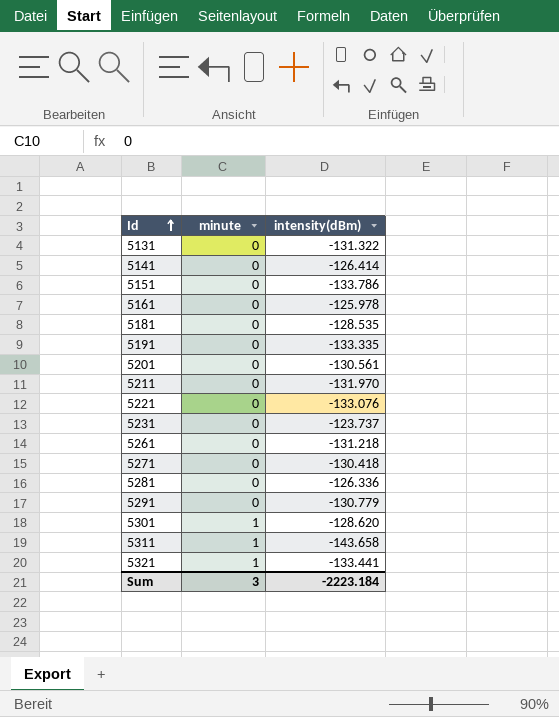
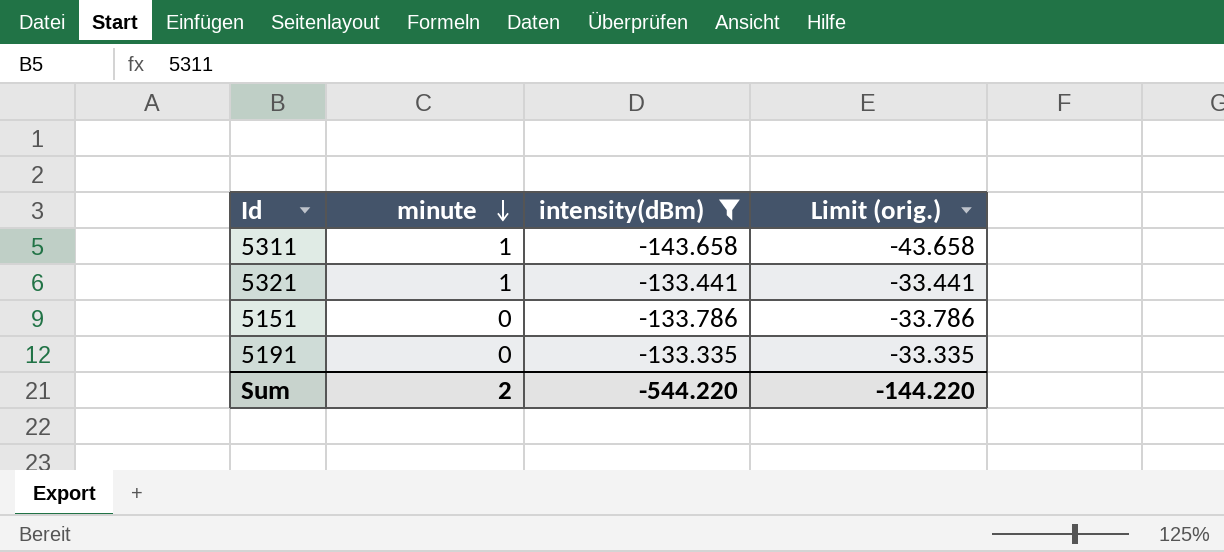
filter: none -> intensity(dBm) <= -133.335
row order: Id ascending -> minute descending
column Limit (orig.) | formula: none -> [intensity(dBm)] + 100
Sum | minute: 3 -> 2
Sum | intensity(dBm): -2223.184 -> -544.220

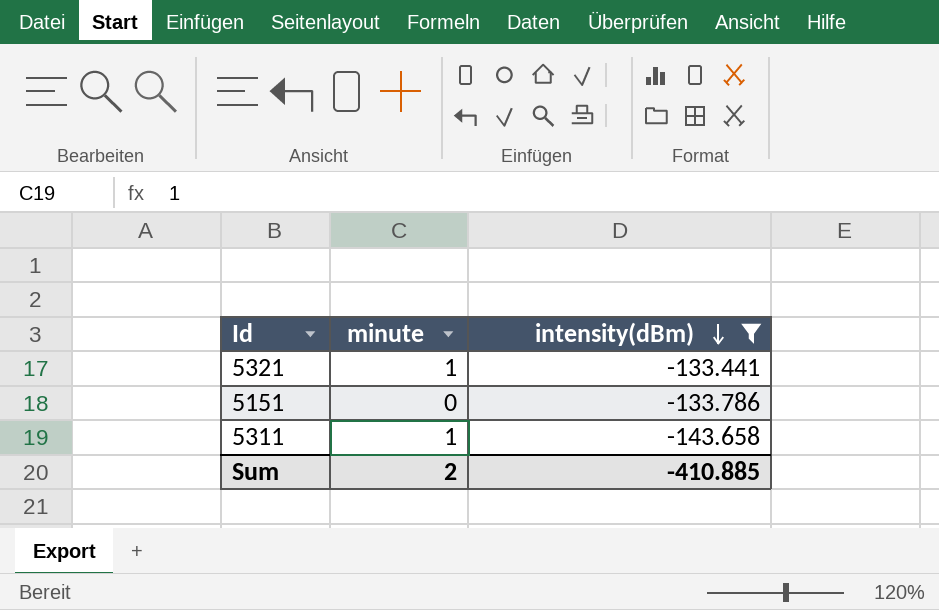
row order: minute descending -> intensity(dBm) descending
column Limit (orig.) | formula: [intensity(dBm)] + 100 -> none
row 5191: 0 | -133.335 | -33.335 -> none
Sum | intensity(dBm): -544.220 -> -410.885

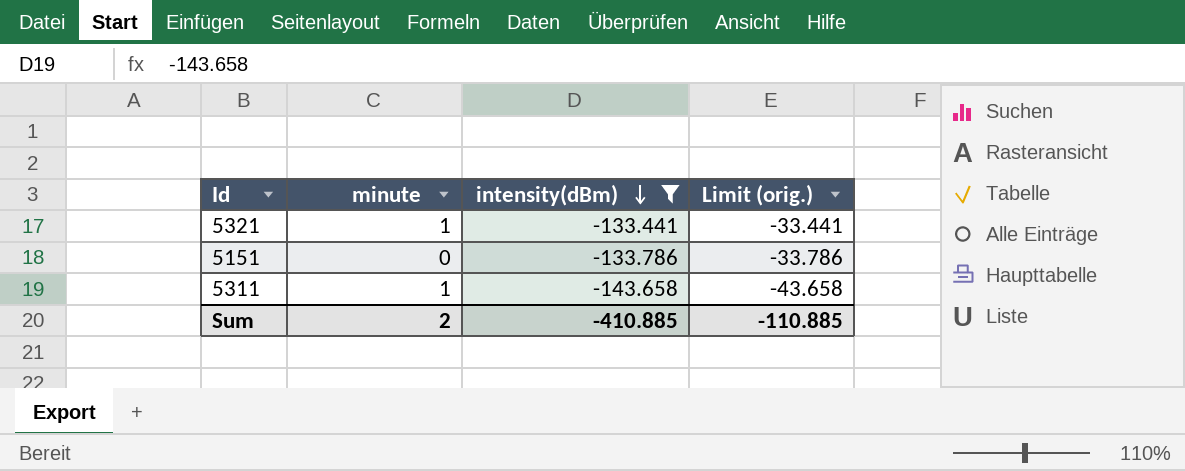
column Limit (orig.) | formula: none -> [intensity(dBm)] + 100

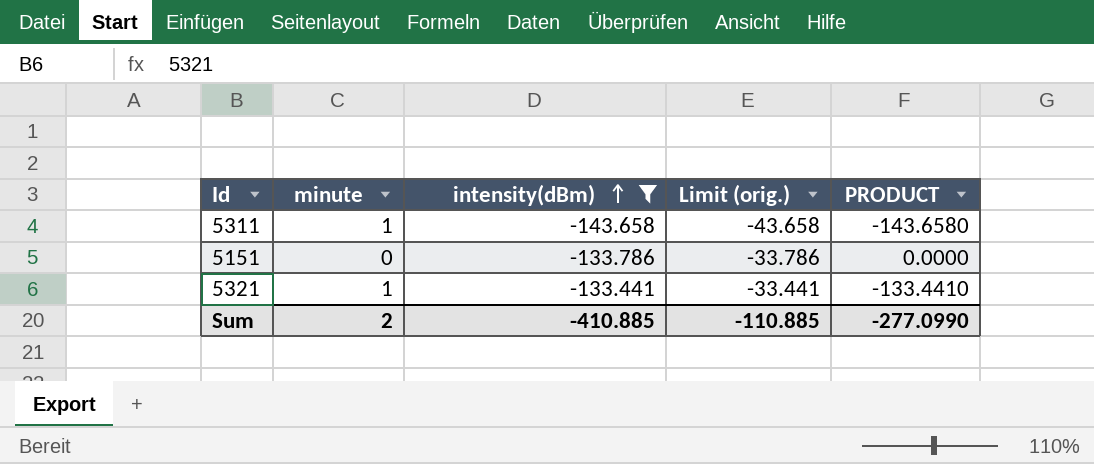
row order: intensity(dBm) descending -> intensity(dBm) ascending
column PRODUCT | formula: none -> [minute] * [intensity(dBm)]

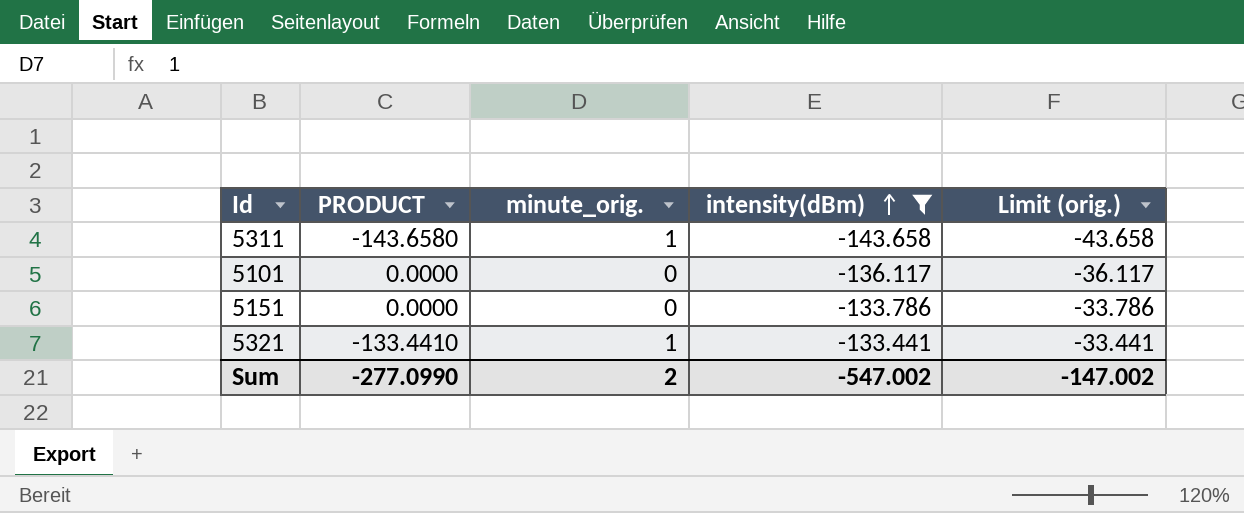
column PRODUCT | position: 5 -> 2
column name: minute -> minute_orig.
row 5101: none -> 0.0000 | 0 | -136.117 | -36.117
Sum | intensity(dBm): -410.885 -> -547.002
Sum | Limit (orig.): -110.885 -> -147.002

